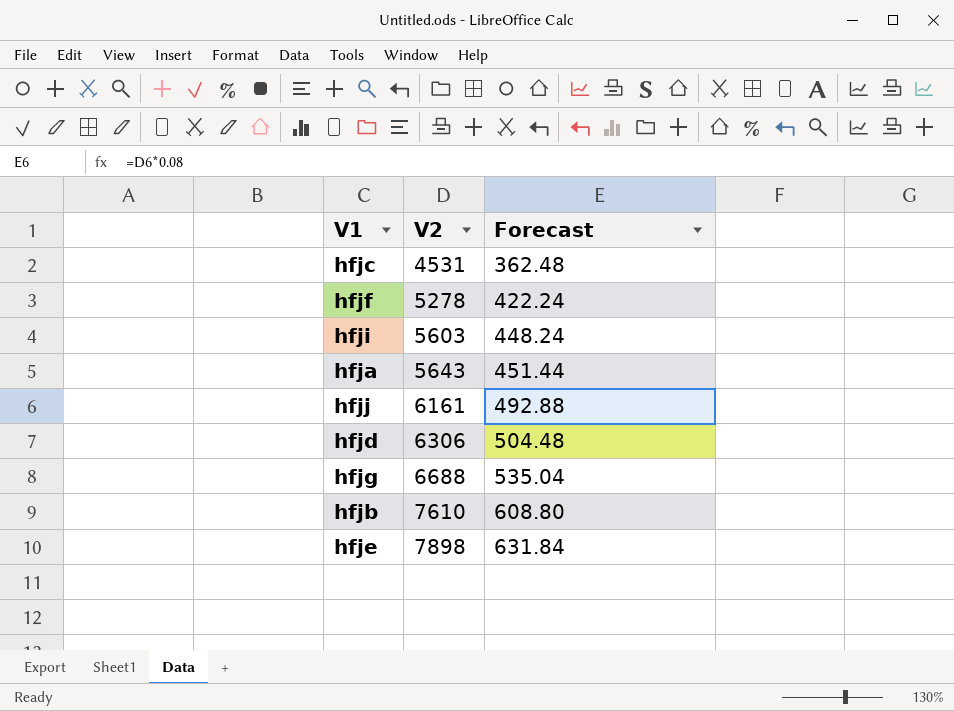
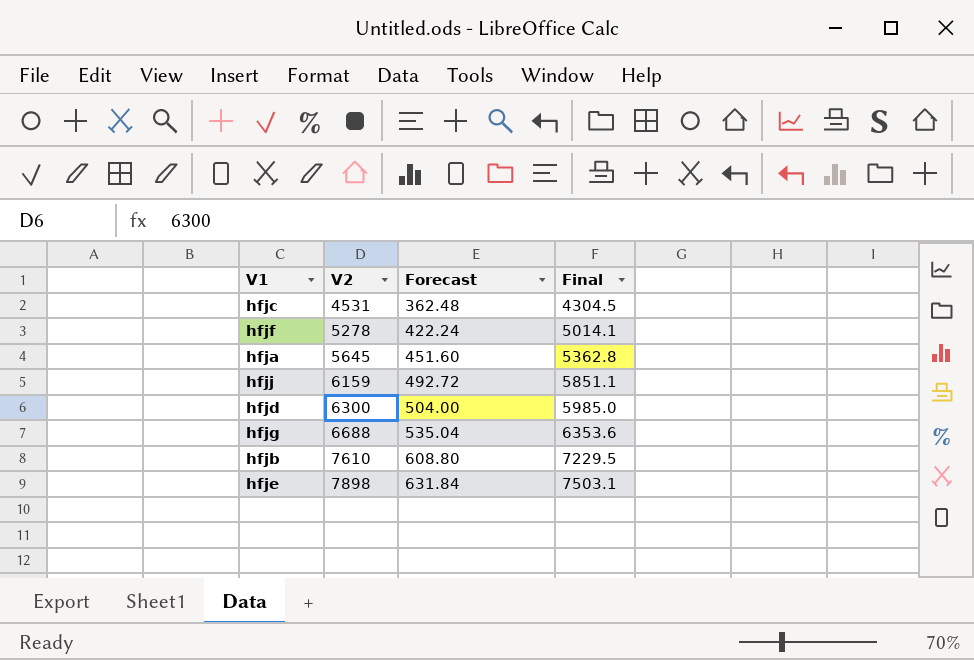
column Final | formula: none -> [V2] * 0.95
row hfji: 5603 | 448.24 -> none
hfja | V2: 5643 -> 5645
hfja | Forecast: 451.44 -> 451.60
hfjj | V2: 6161 -> 6159
hfjj | Forecast: 492.88 -> 492.72
hfjd | V2: 6306 -> 6300
hfjd | Forecast: 504.48 -> 504.00

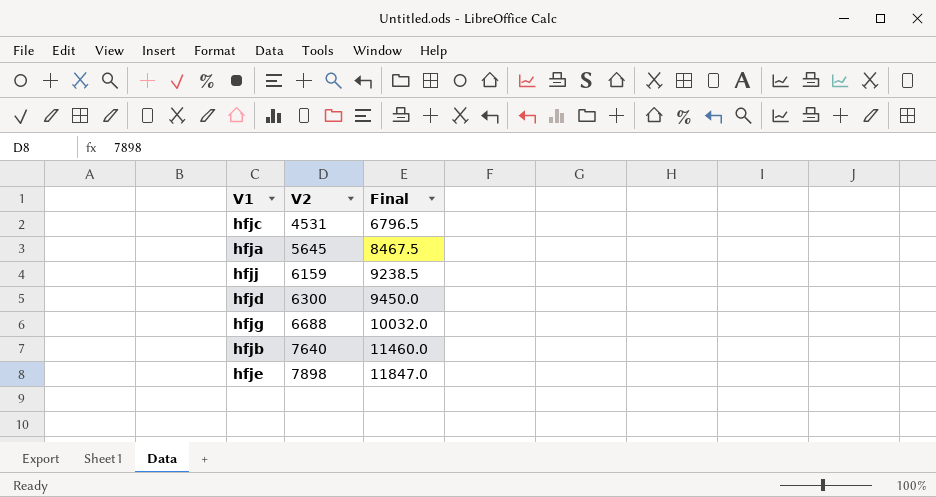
column Forecast | formula: [V2] * 0.08 -> none
column Final | formula: [V2] * 0.95 -> [V2] * 1.5
row hfjf: 5278 | 422.24 | 5014.1 -> none
hfjb | V2: 7610 -> 7640

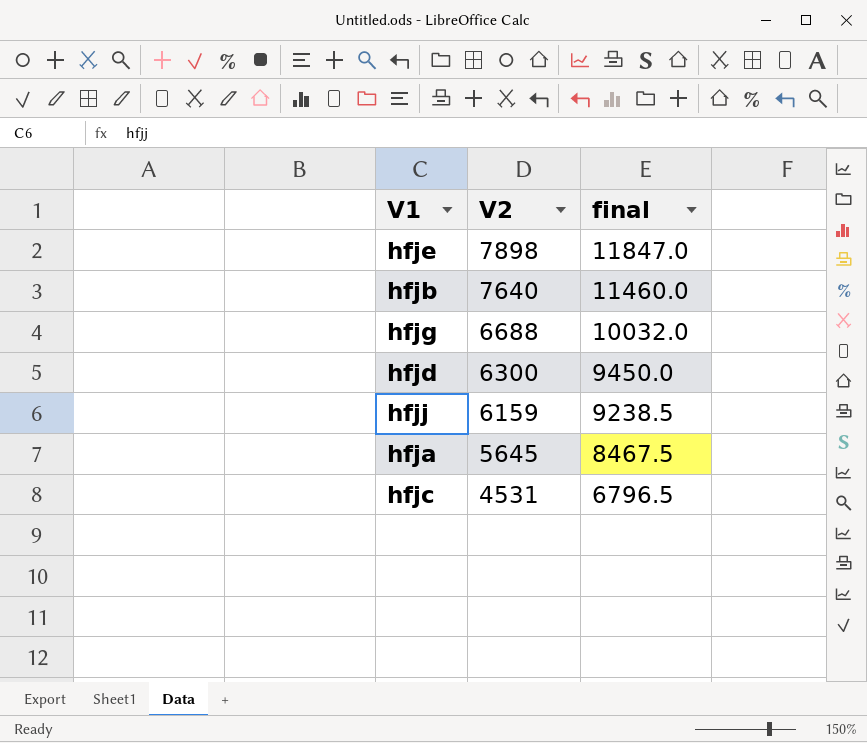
row order: V2 ascending -> V2 descending
column name: Final -> final

